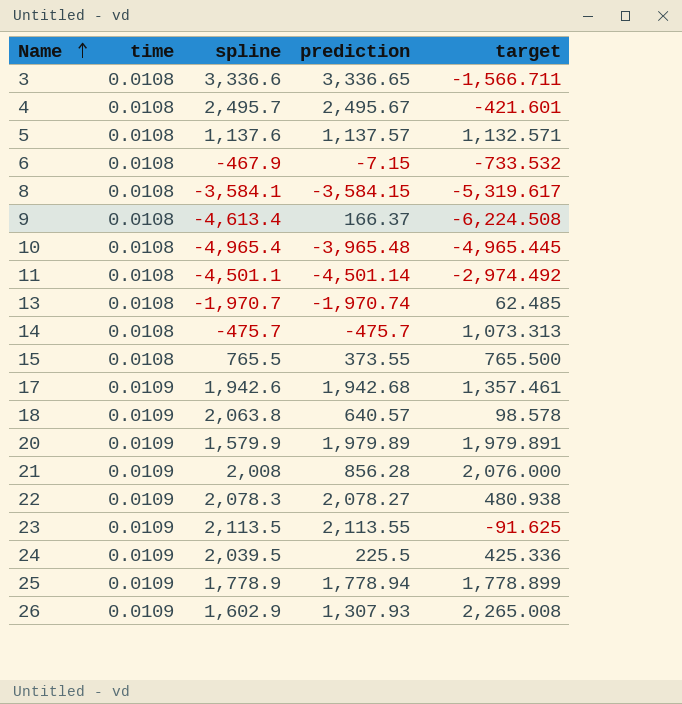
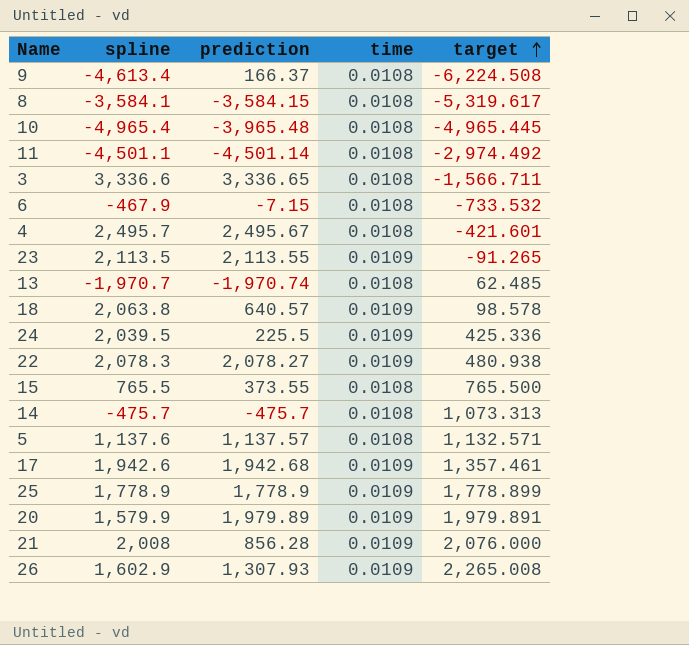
row order: Name ascending -> target ascending
column time | position: 2 -> 4
23 | target: -91.625 -> -91.265
25 | prediction: 1,778.94 -> 1,778.9

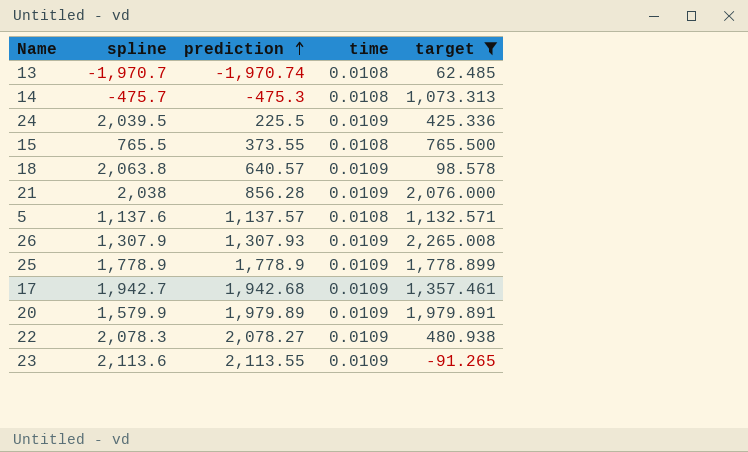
filter: none -> target >= -91.265
row order: target ascending -> prediction ascending
14 | prediction: -475.7 -> -475.3
21 | spline: 2,008 -> 2,038
26 | spline: 1,602.9 -> 1,307.9
17 | spline: 1,942.6 -> 1,942.7
23 | spline: 2,113.5 -> 2,113.6

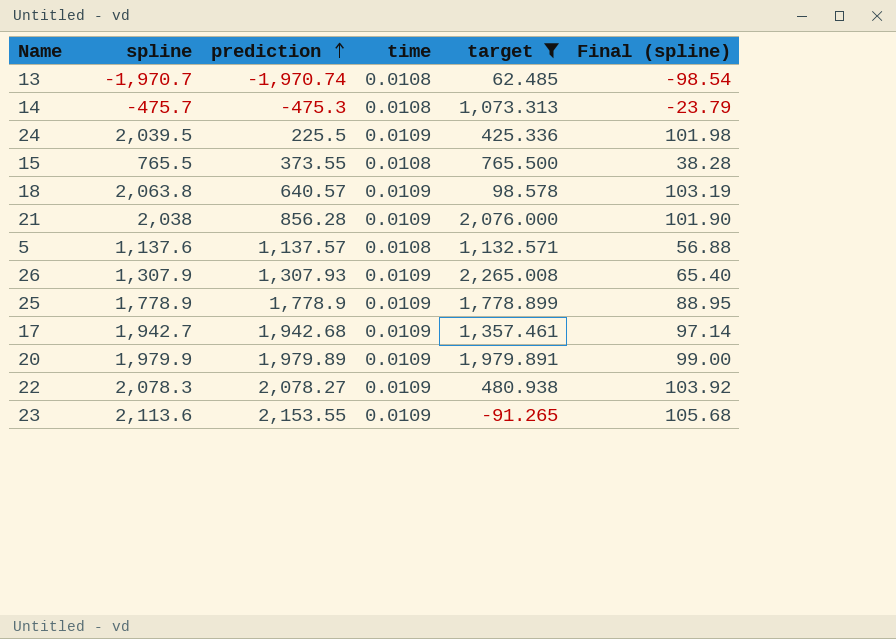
column Final (spline) | formula: none -> [spline] * 0.05
20 | spline: 1,579.9 -> 1,979.9
23 | prediction: 2,113.55 -> 2,153.55

